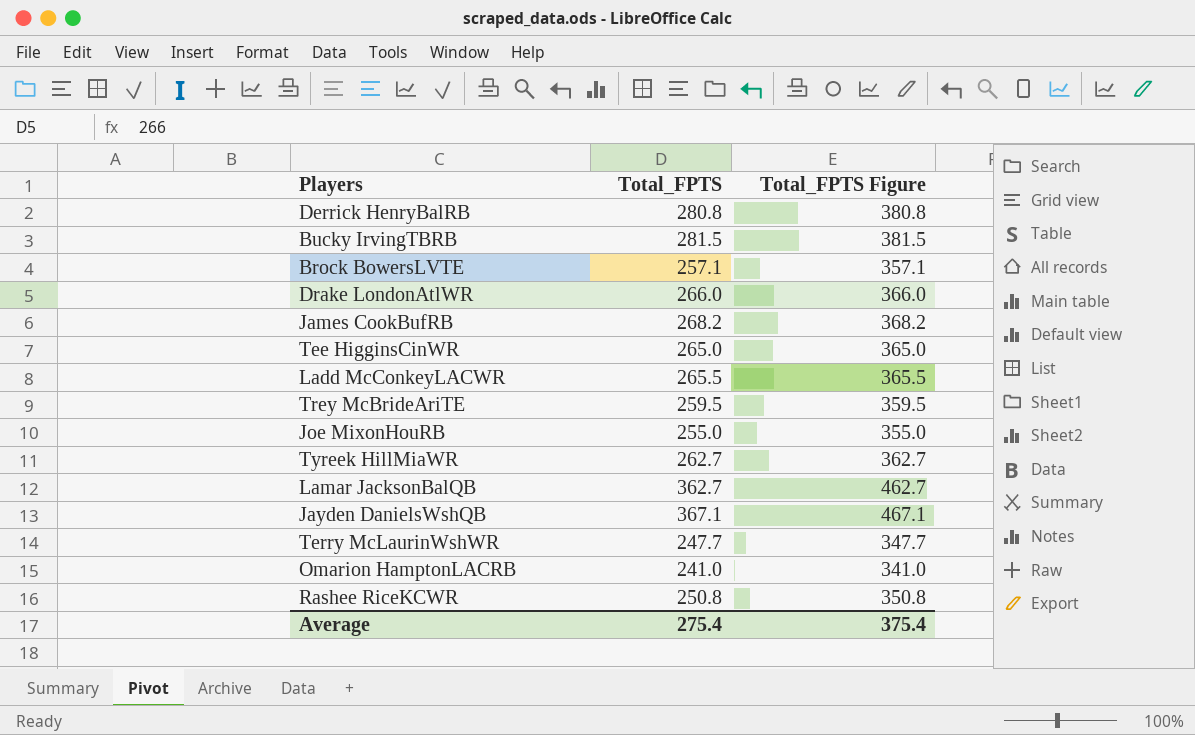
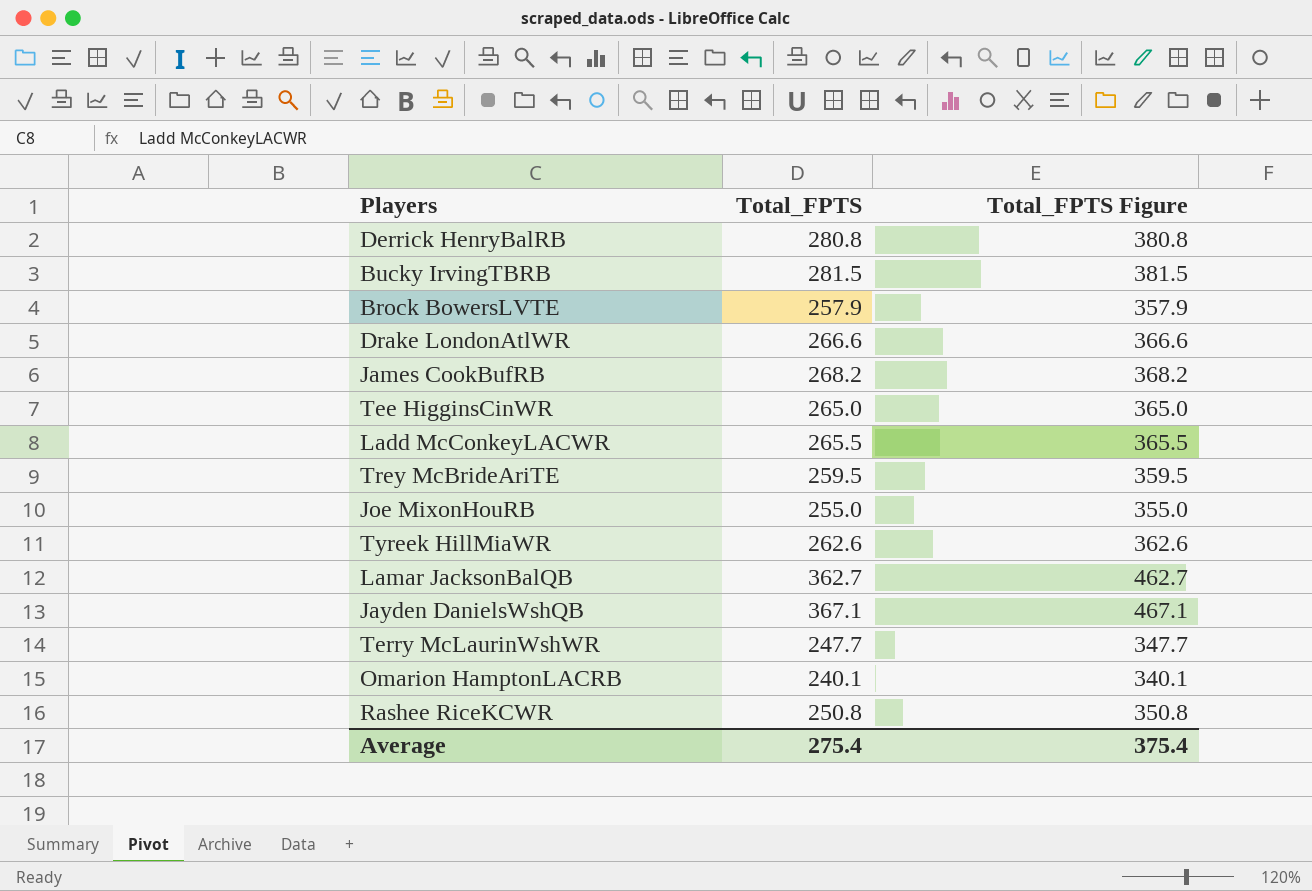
Brock BowersLVTE | Total_FPTS: 257.1 -> 257.9
Brock BowersLVTE | Total_FPTS Figure: 357.1 -> 357.9
Drake LondonAtlWR | Total_FPTS: 266.0 -> 266.6
Drake LondonAtlWR | Total_FPTS Figure: 366.0 -> 366.6
Tyreek HillMiaWR | Total_FPTS: 262.7 -> 262.6
Tyreek HillMiaWR | Total_FPTS Figure: 362.7 -> 362.6
Omarion HamptonLACRB | Total_FPTS: 241.0 -> 240.1
Omarion HamptonLACRB | Total_FPTS Figure: 341.0 -> 340.1

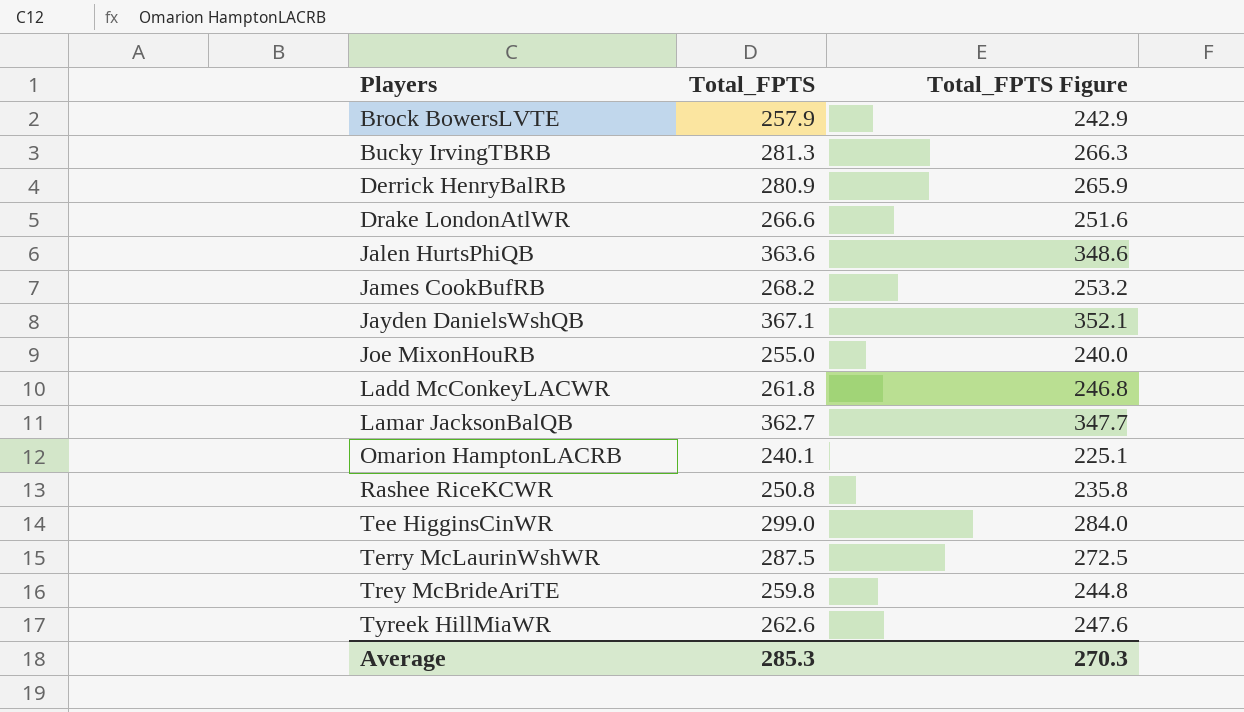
row order: none -> Players ascending
column Total_FPTS Figure | formula: [Total_FPTS] + 100 -> [Total_FPTS] - 15
Bucky IrvingTBRB | Total_FPTS: 281.5 -> 281.3
Derrick HenryBalRB | Total_FPTS: 280.8 -> 280.9
row Jalen HurtsPhiQB: none -> 363.6 | 348.6
Ladd McConkeyLACWR | Total_FPTS: 265.5 -> 261.8
Tee HigginsCinWR | Total_FPTS: 265.0 -> 299.0
Terry McLaurinWshWR | Total_FPTS: 247.7 -> 287.5
Trey McBrideAriTE | Total_FPTS: 259.5 -> 259.8
Average | Total_FPTS: 275.4 -> 285.3
Average | Total_FPTS Figure: 375.4 -> 270.3

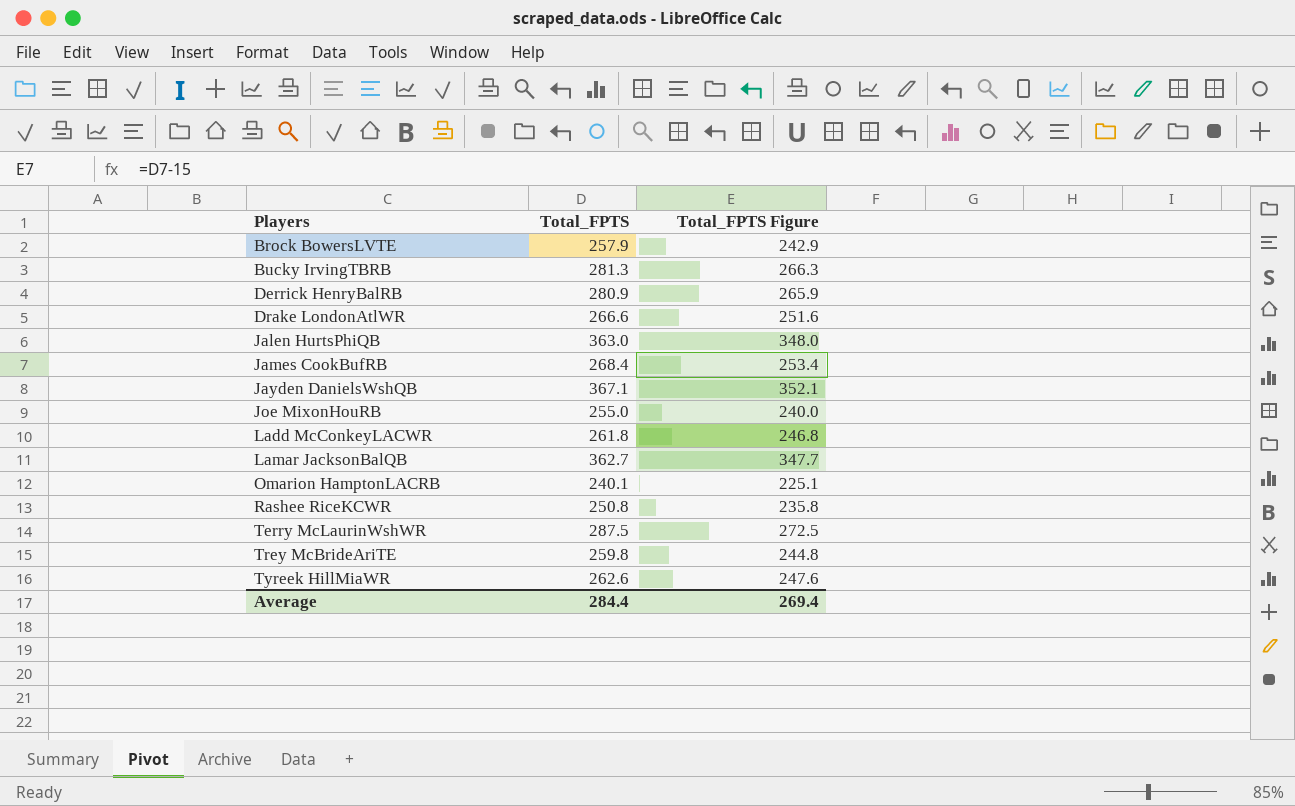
row Tee HigginsCinWR: 299.0 | 284.0 -> none
Jalen HurtsPhiQB | Total_FPTS: 363.6 -> 363.0
Jalen HurtsPhiQB | Total_FPTS Figure: 348.6 -> 348.0
James CookBufRB | Total_FPTS: 268.2 -> 268.4
James CookBufRB | Total_FPTS Figure: 253.2 -> 253.4
Average | Total_FPTS: 285.3 -> 284.4
Average | Total_FPTS Figure: 270.3 -> 269.4

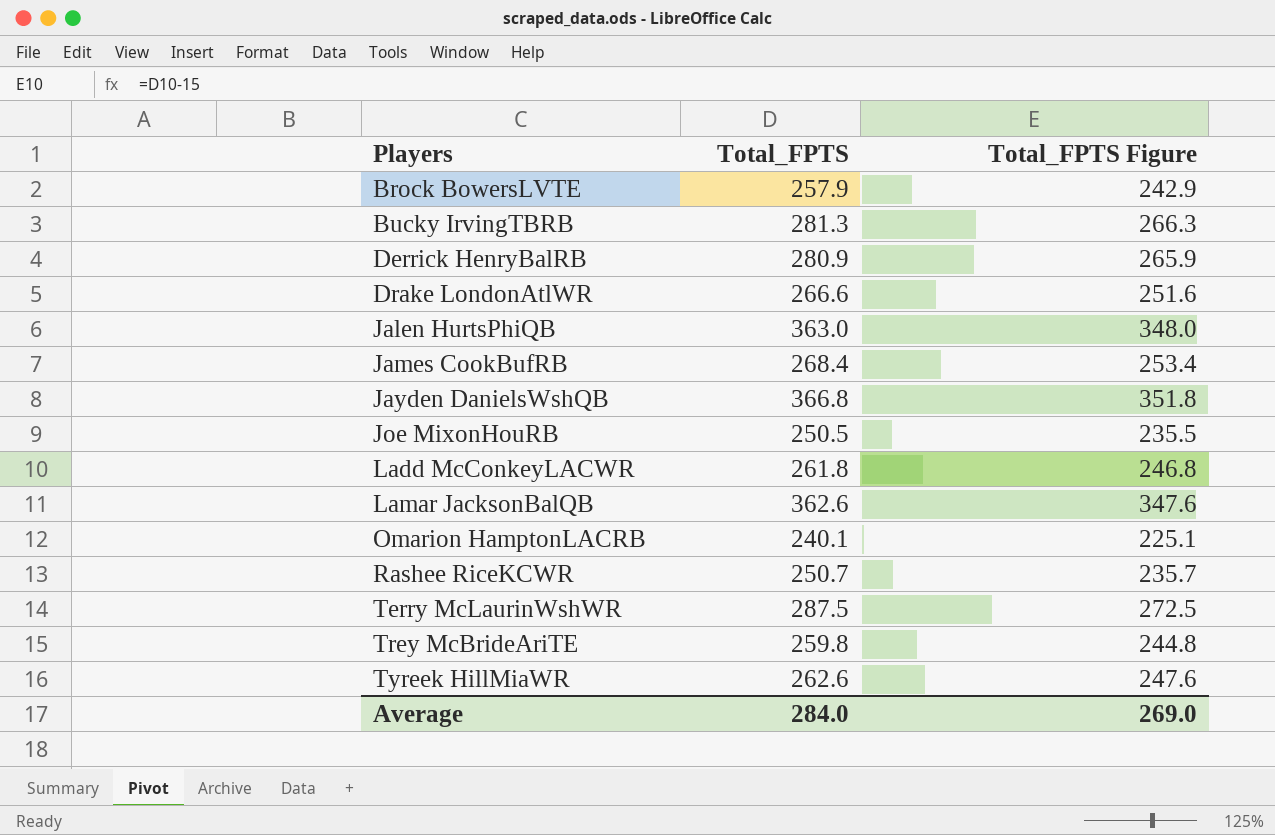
Jayden DanielsWshQB | Total_FPTS: 367.1 -> 366.8
Jayden DanielsWshQB | Total_FPTS Figure: 352.1 -> 351.8
Joe MixonHouRB | Total_FPTS: 255.0 -> 250.5
Joe MixonHouRB | Total_FPTS Figure: 240.0 -> 235.5
Lamar JacksonBalQB | Total_FPTS: 362.7 -> 362.6
Lamar JacksonBalQB | Total_FPTS Figure: 347.7 -> 347.6
Rashee RiceKCWR | Total_FPTS: 250.8 -> 250.7
Rashee RiceKCWR | Total_FPTS Figure: 235.8 -> 235.7
Average | Total_FPTS: 284.4 -> 284.0
Average | Total_FPTS Figure: 269.4 -> 269.0

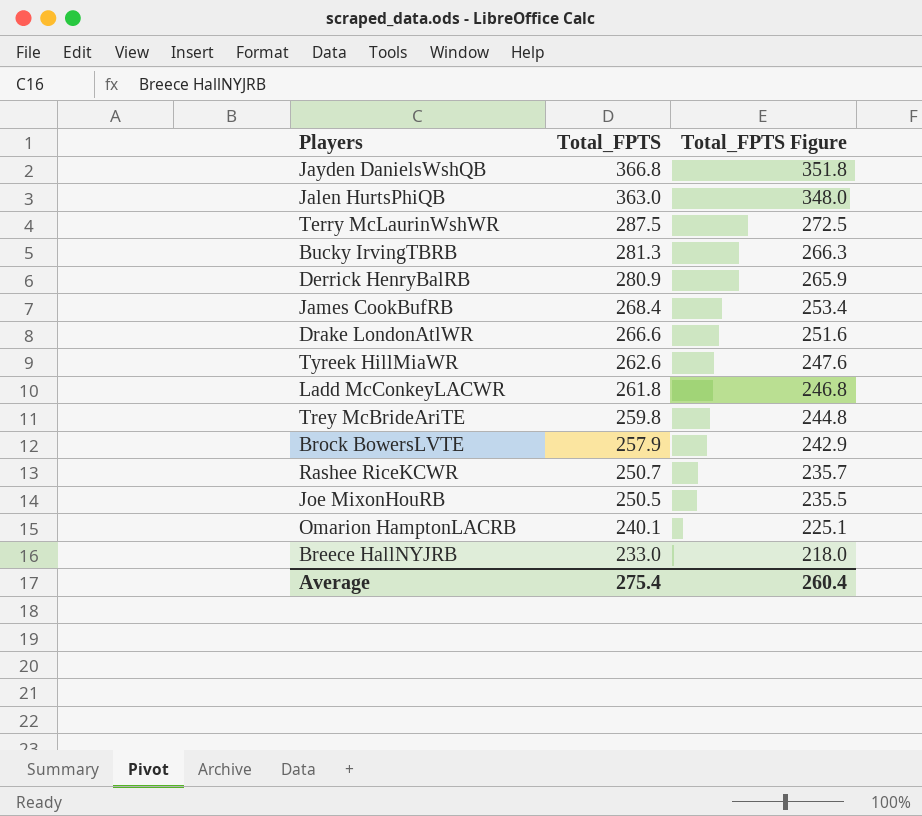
row order: Players ascending -> Total_FPTS descending
row Lamar JacksonBalQB: 362.6 | 347.6 -> none
row Breece HallNYJRB: none -> 233.0 | 218.0
Average | Total_FPTS: 284.0 -> 275.4
Average | Total_FPTS Figure: 269.0 -> 260.4

